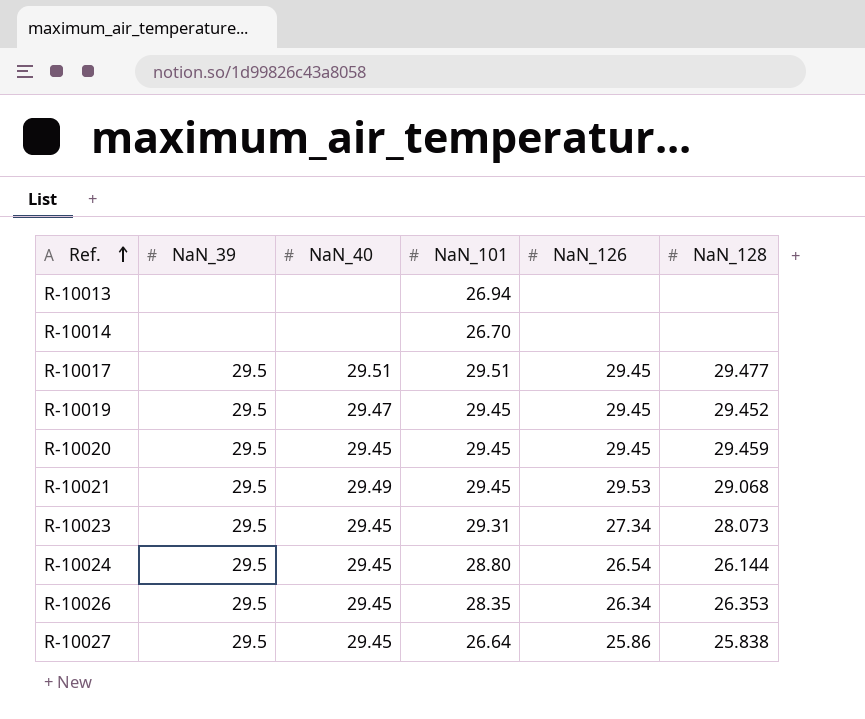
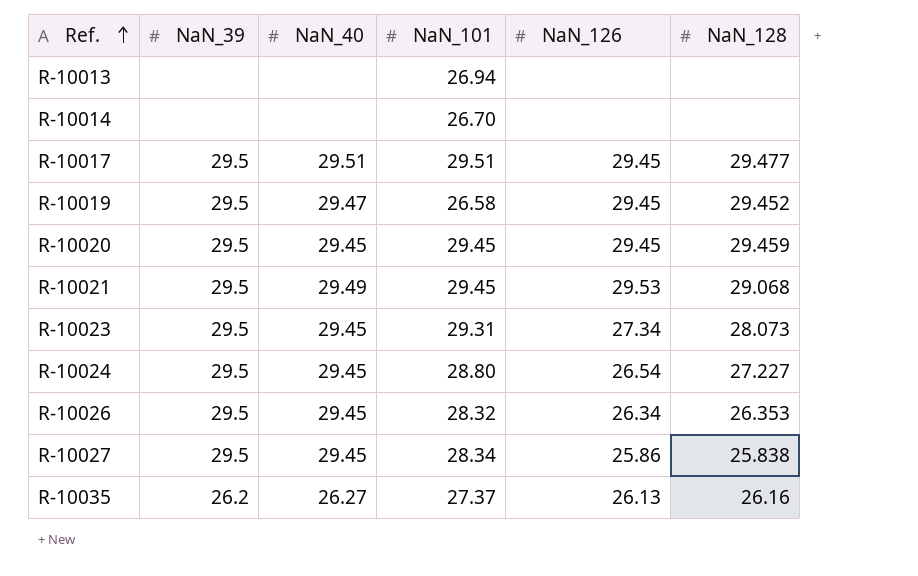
R-10019 | NaN_101: 29.45 -> 26.58
R-10024 | NaN_128: 26.144 -> 27.227
R-10026 | NaN_101: 28.35 -> 28.32
R-10027 | NaN_101: 26.64 -> 28.34
row R-10035: none -> 26.2 | 26.27 | 27.37 | 26.13 | 26.16

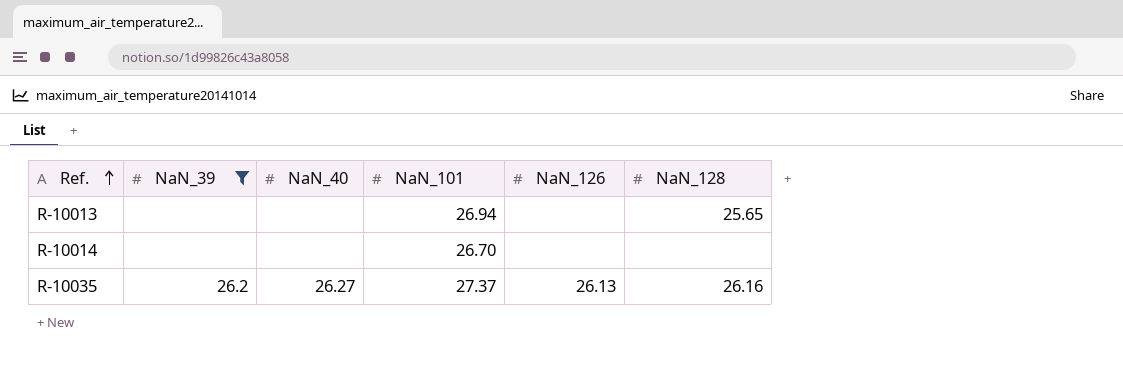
filter: none -> NaN_39 != 29.5
R-10013 | NaN_128: none -> 25.65

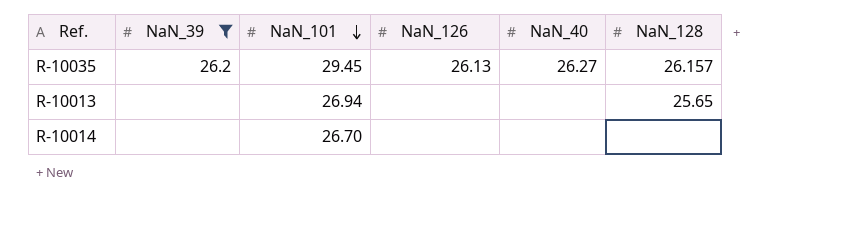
row order: Ref. ascending -> NaN_101 descending
column NaN_40 | position: 3 -> 5
R-10035 | NaN_101: 27.37 -> 29.45
R-10035 | NaN_128: 26.16 -> 26.157

